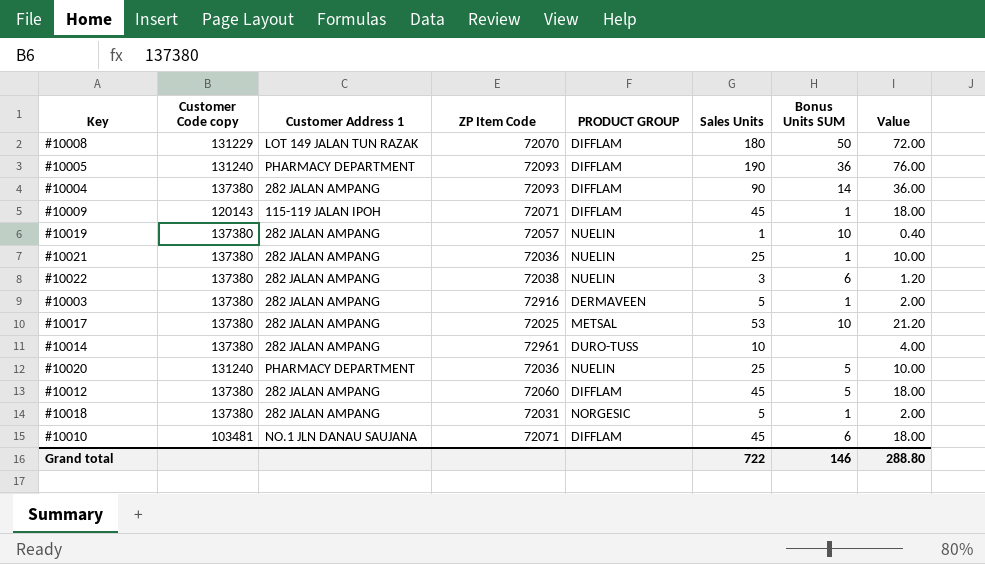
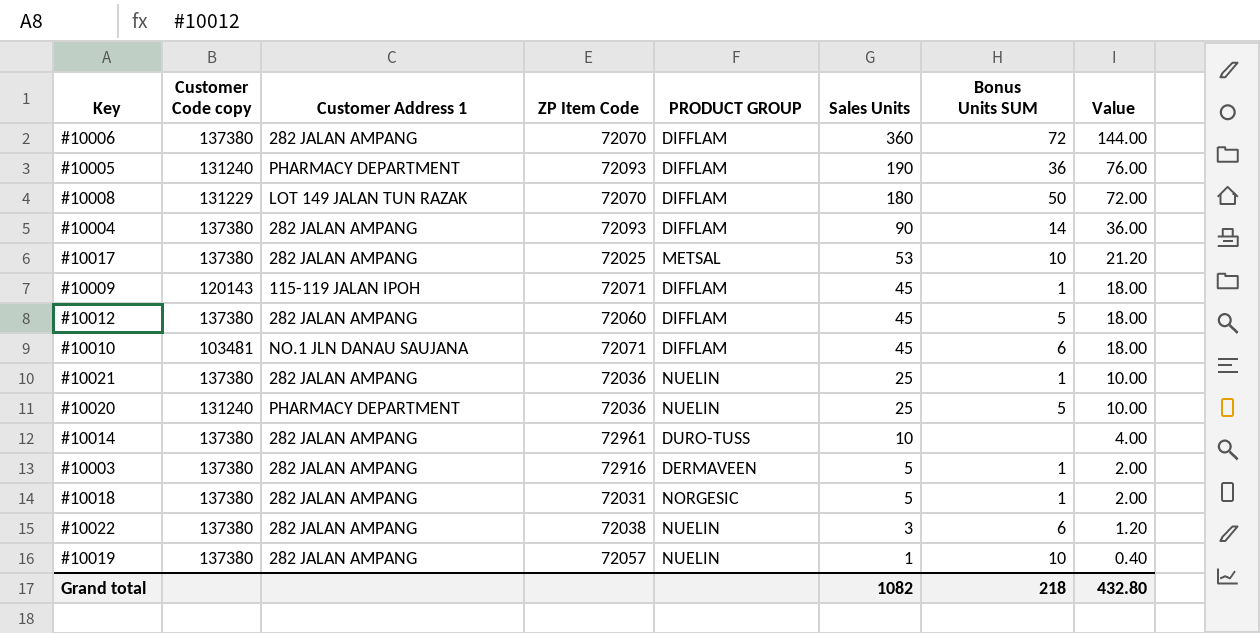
row order: none -> Sales Units descending
row #10006: none -> 137380 | 282 JALAN AMPANG | 72070 | DIFFLAM | 360 | 72 | 144.00
Grand total | Sales Units: 722 -> 1082
Grand total | Bonus Units SUM: 146 -> 218
Grand total | Value: 288.80 -> 432.80

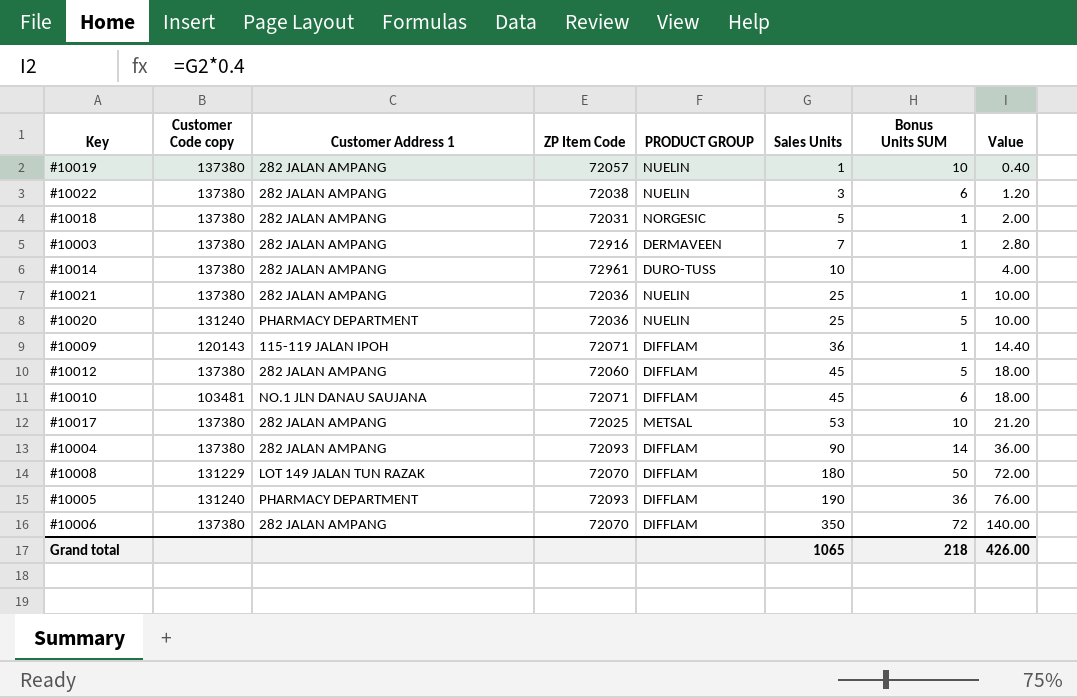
row order: Sales Units descending -> Sales Units ascending
#10003 | Sales Units: 5 -> 7
#10003 | Value: 2.00 -> 2.80
#10009 | Sales Units: 45 -> 36
#10009 | Value: 18.00 -> 14.40
#10006 | Sales Units: 360 -> 350
#10006 | Value: 144.00 -> 140.00
Grand total | Sales Units: 1082 -> 1065
Grand total | Value: 432.80 -> 426.00

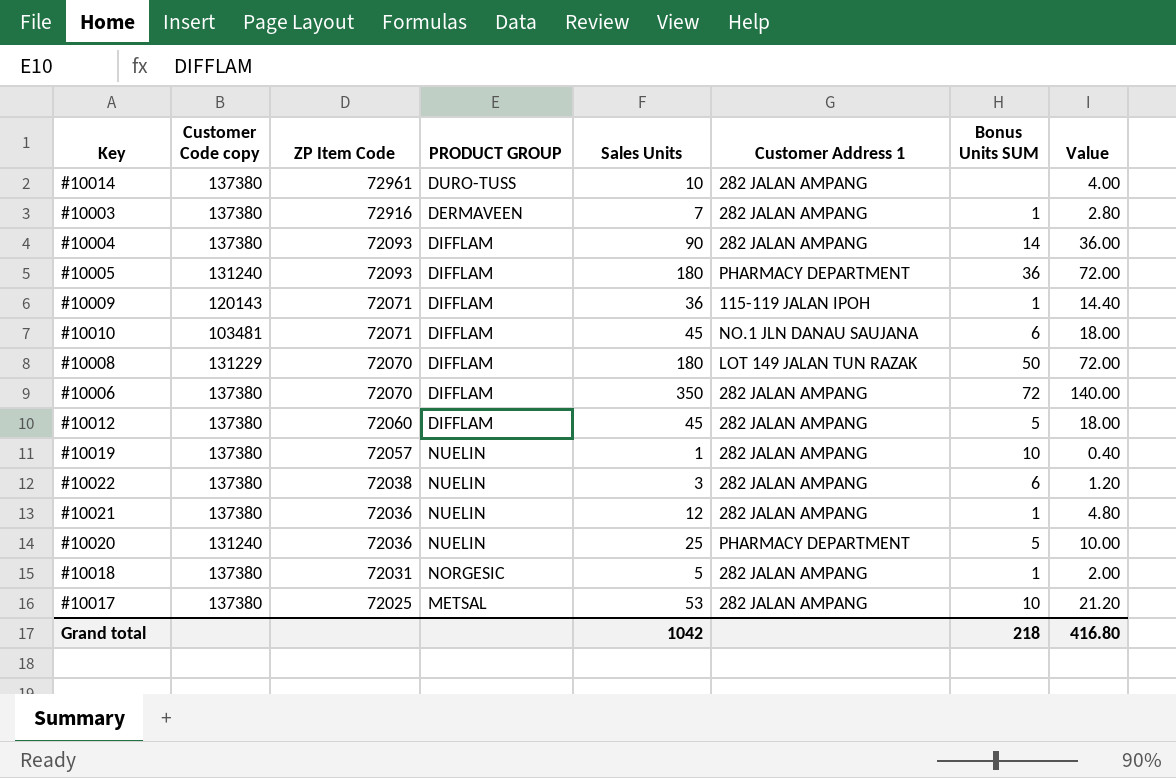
row order: Sales Units ascending -> ZP Item Code descending
column Customer Address 1 | position: 3 -> 6
#10005 | Sales Units: 190 -> 180
#10005 | Value: 76.00 -> 72.00
#10021 | Sales Units: 25 -> 12
#10021 | Value: 10.00 -> 4.80
Grand total | Sales Units: 1065 -> 1042
Grand total | Value: 426.00 -> 416.80

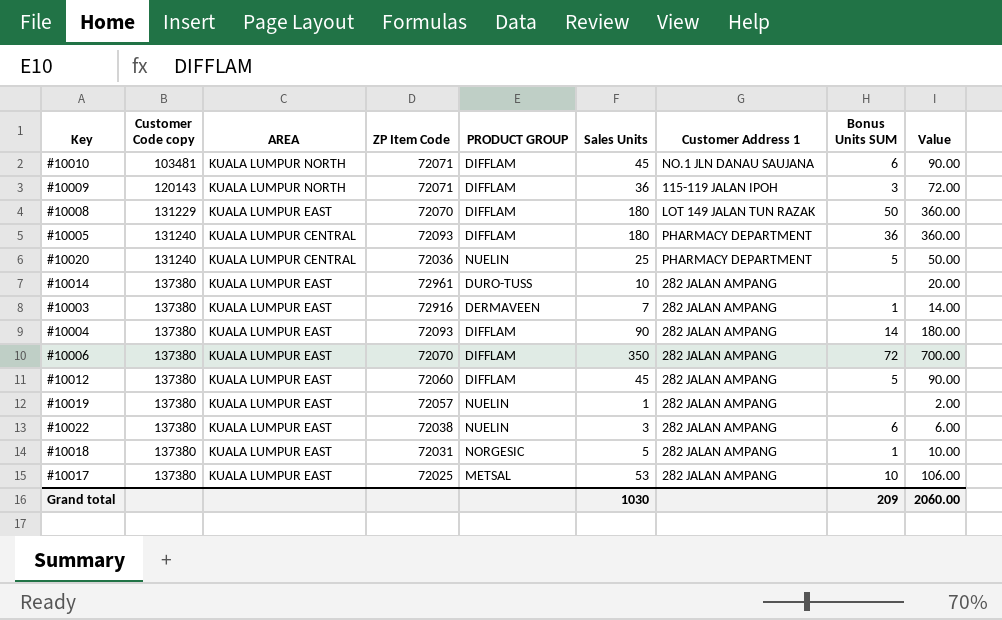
row order: ZP Item Code descending -> Customer Code copy ascending
column AREA | position: none -> 3
column Value | formula: [Sales Units] * 0.4 -> [Sales Units] * 2
row #10021: 137380 | 72036 | NUELIN | 12 | 282 JALAN AMPANG | 1 | 4.80 -> none
#10009 | Bonus Units SUM: 1 -> 3
#10019 | Bonus Units SUM: 10 -> none
Grand total | Sales Units: 1042 -> 1030
Grand total | Bonus Units SUM: 218 -> 209
Grand total | Value: 416.80 -> 2060.00

